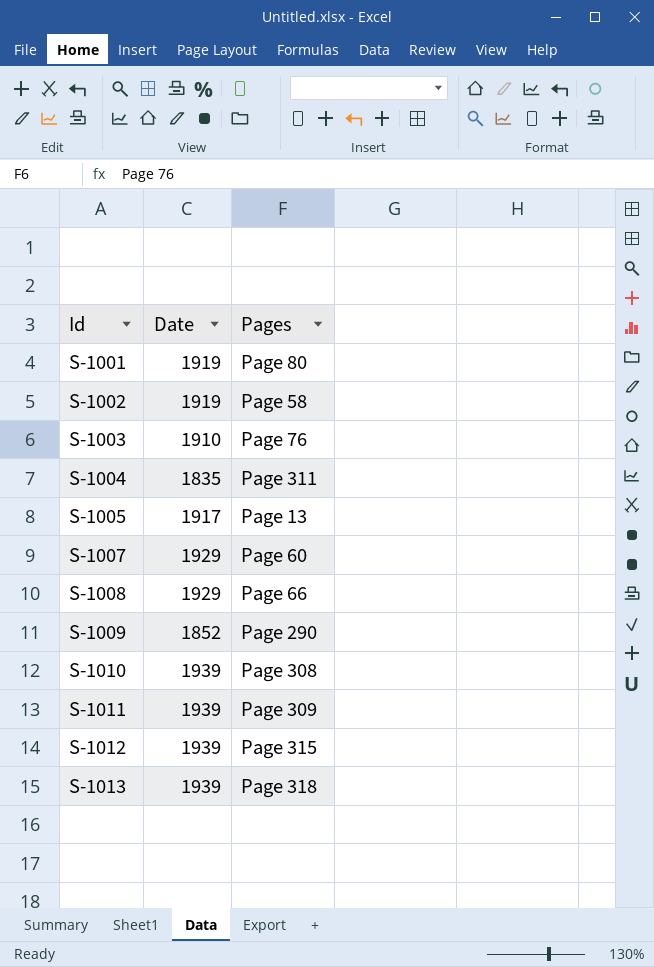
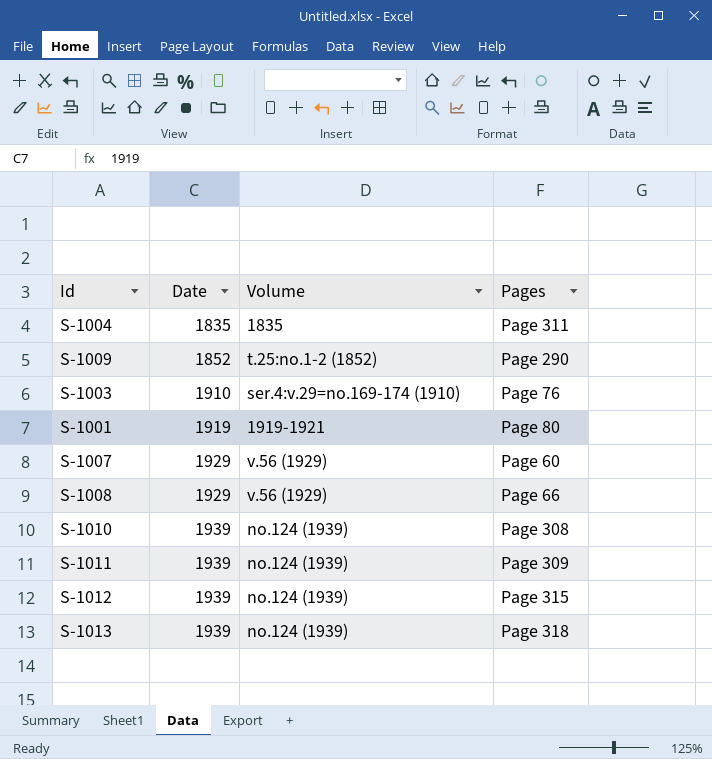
row order: Id ascending -> Date ascending
column Volume | position: none -> 3
row S-1002: 1919 | Page 58 -> none
row S-1005: 1917 | Page 13 -> none

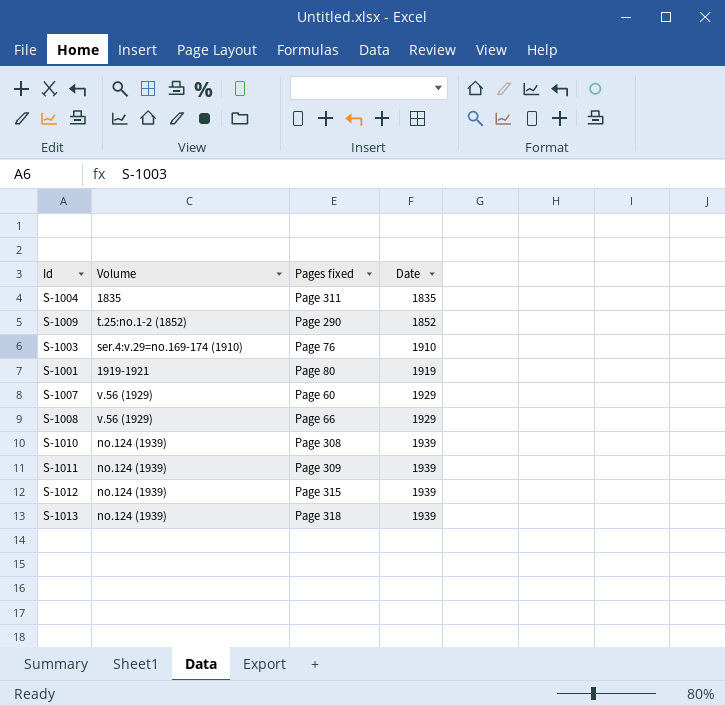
column name: Pages -> Pages fixed
column Date | position: 2 -> 4

